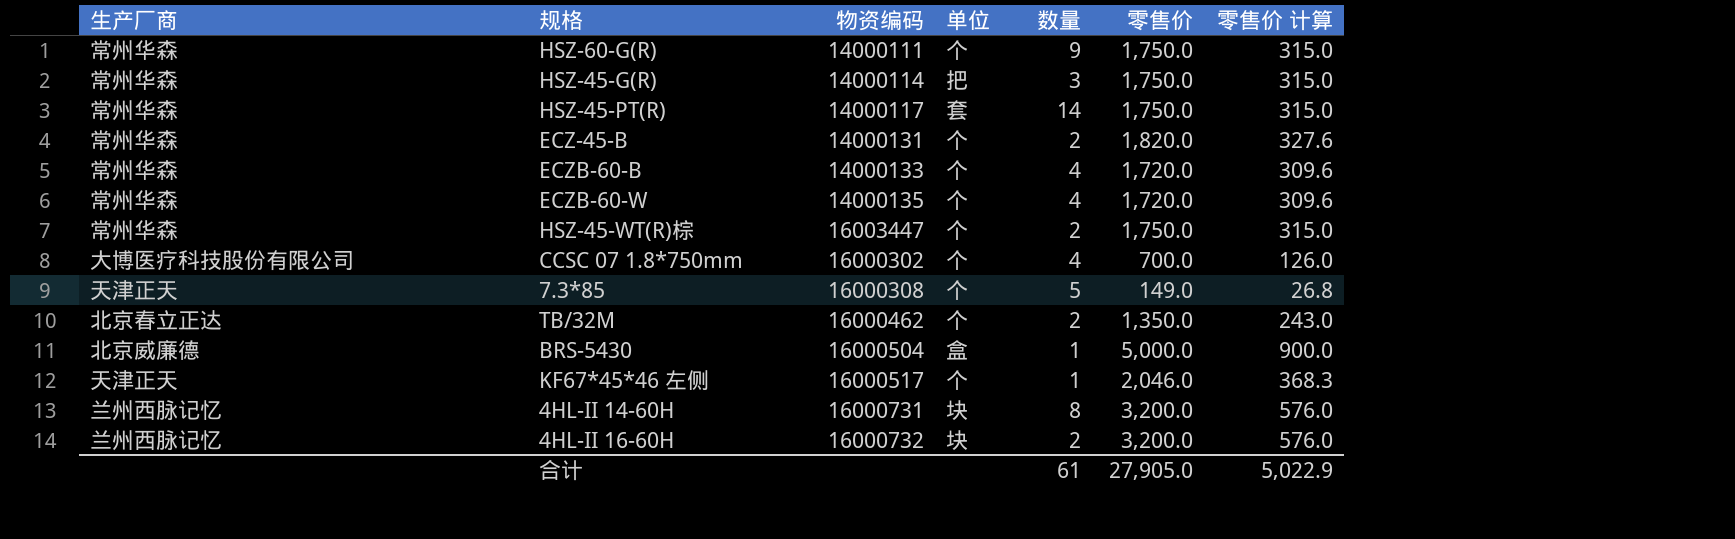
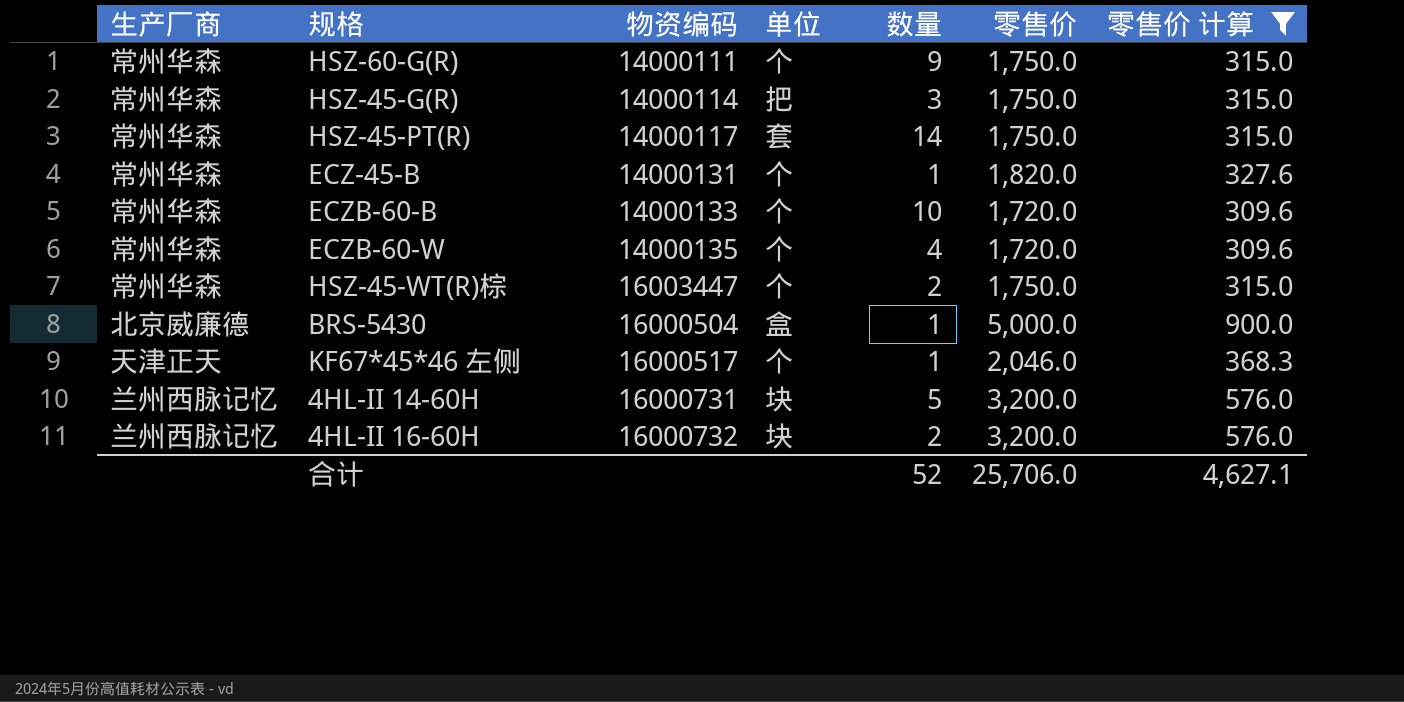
filter: none -> 零售价 计算 >= 309.6
ECZ-45-B | 数量: 2 -> 1
ECZB-60-B | 数量: 4 -> 10
4HL-II 14-60H | 数量: 8 -> 5
合计 | 数量: 61 -> 52
合计 | 零售价: 27,905.0 -> 25,706.0
合计 | 零售价 计算: 5,022.9 -> 4,627.1

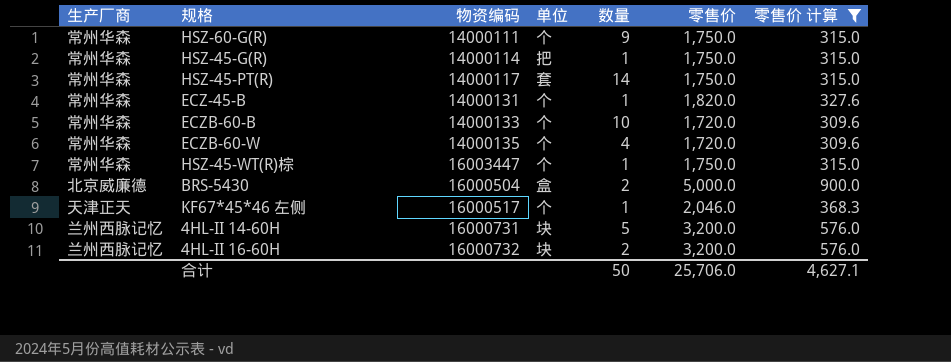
HSZ-45-G(R) | 数量: 3 -> 1
HSZ-45-WT(R)棕 | 数量: 2 -> 1
BRS-5430 | 数量: 1 -> 2
合计 | 数量: 52 -> 50

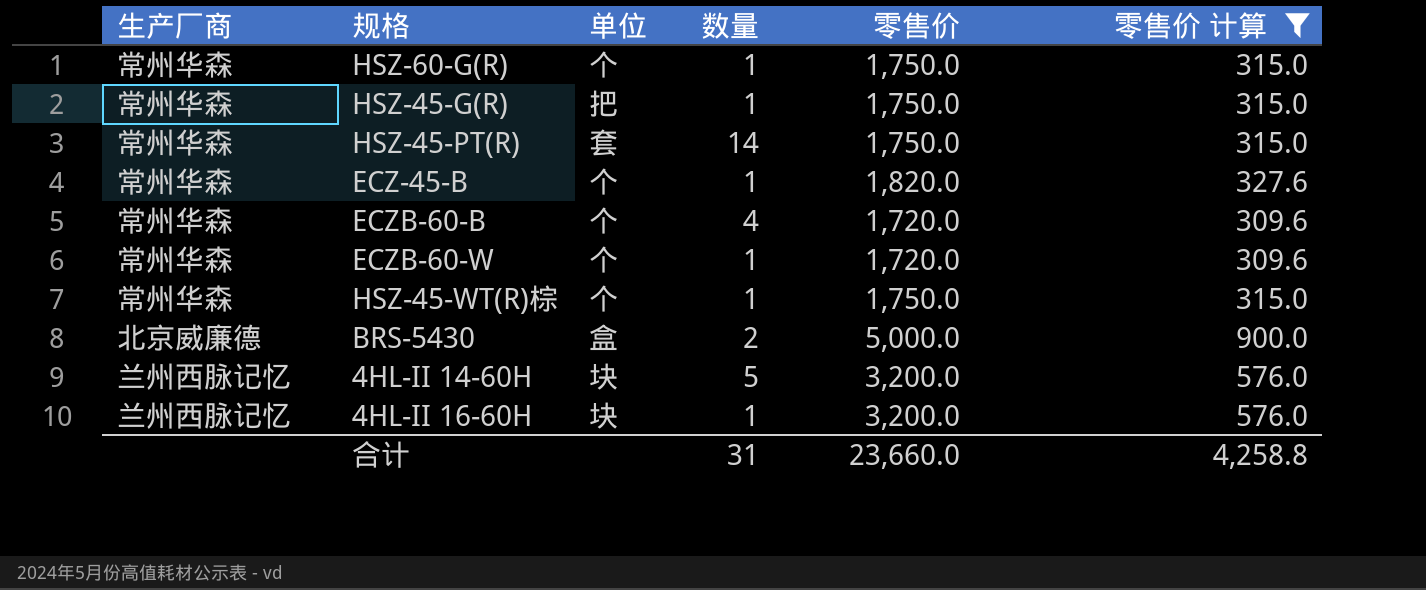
column 物资编码 | position: 3 -> none
row KF67*45*46 左侧: 天津正天 | 16000517 | 个 | 1 | 2,046.0 | 368.3 -> none
HSZ-60-G(R) | 数量: 9 -> 1
ECZB-60-B | 数量: 10 -> 4
ECZB-60-W | 数量: 4 -> 1
4HL-II 16-60H | 数量: 2 -> 1
合计 | 数量: 50 -> 31
合计 | 零售价: 25,706.0 -> 23,660.0
合计 | 零售价 计算: 4,627.1 -> 4,258.8

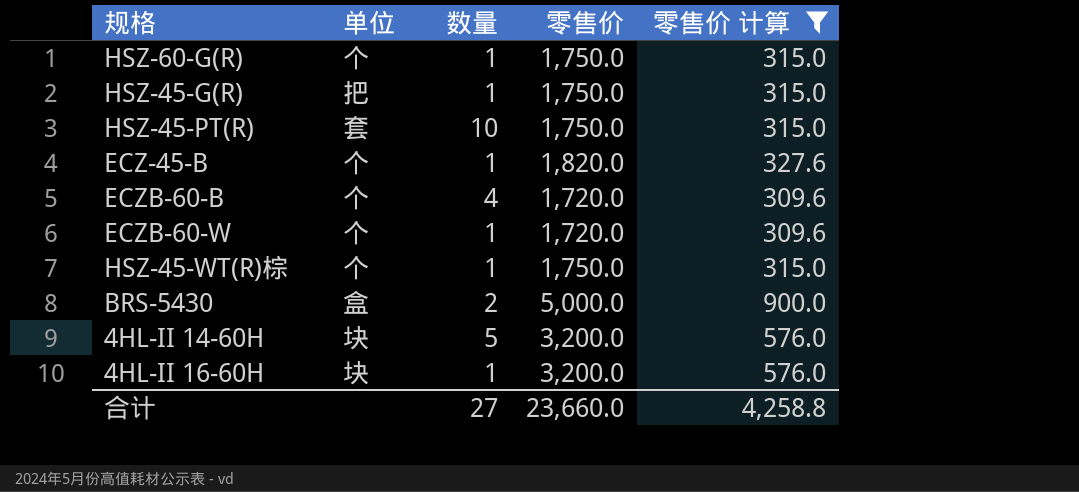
column 生产厂商 | position: 1 -> none
HSZ-45-PT(R) | 数量: 14 -> 10
合计 | 数量: 31 -> 27

